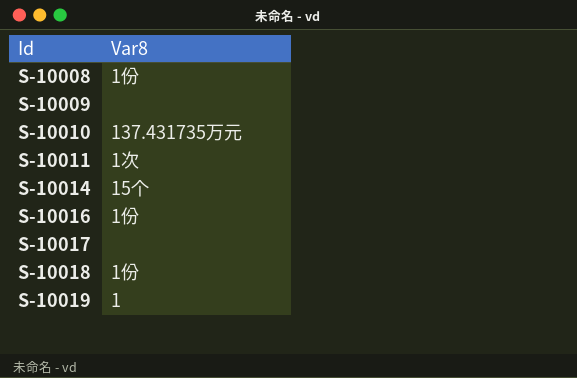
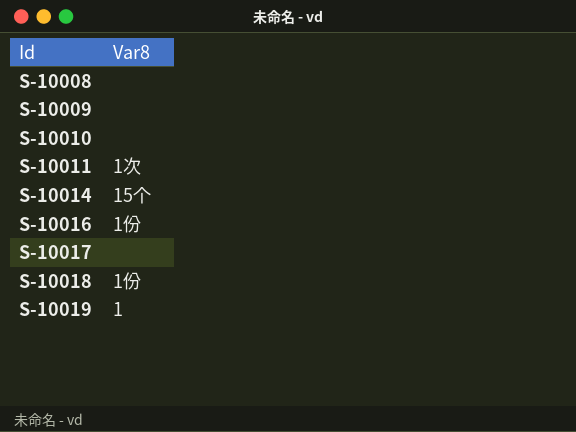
S-10008 | Var8: 1份 -> none
S-10010 | Var8: 137.431735万元 -> none

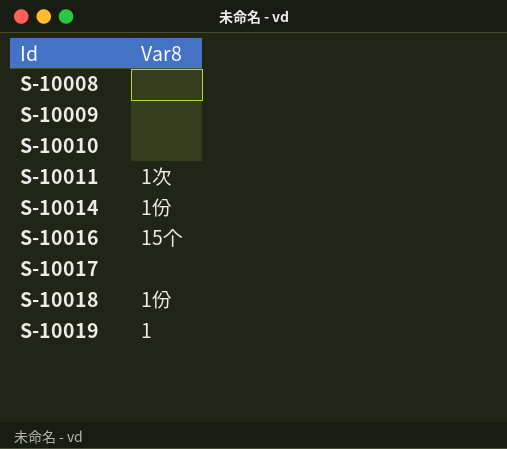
S-10014 | Var8: 15个 -> 1份
S-10016 | Var8: 1份 -> 15个

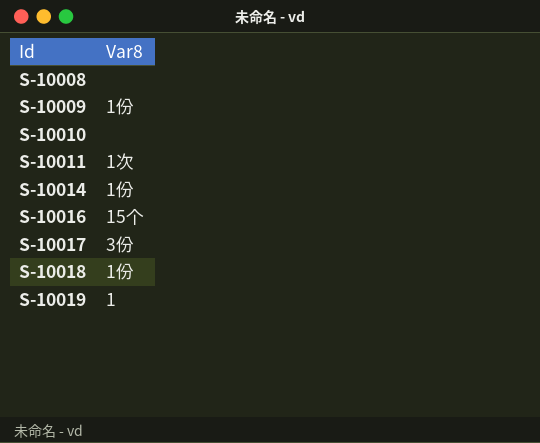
S-10009 | Var8: none -> 1份
S-10017 | Var8: none -> 3份

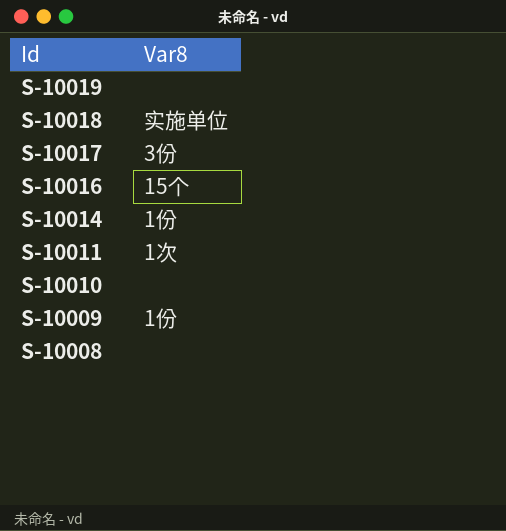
row order: Id ascending -> Id descending
S-10019 | Var8: 1 -> none
S-10018 | Var8: 1份 -> 实施单位

